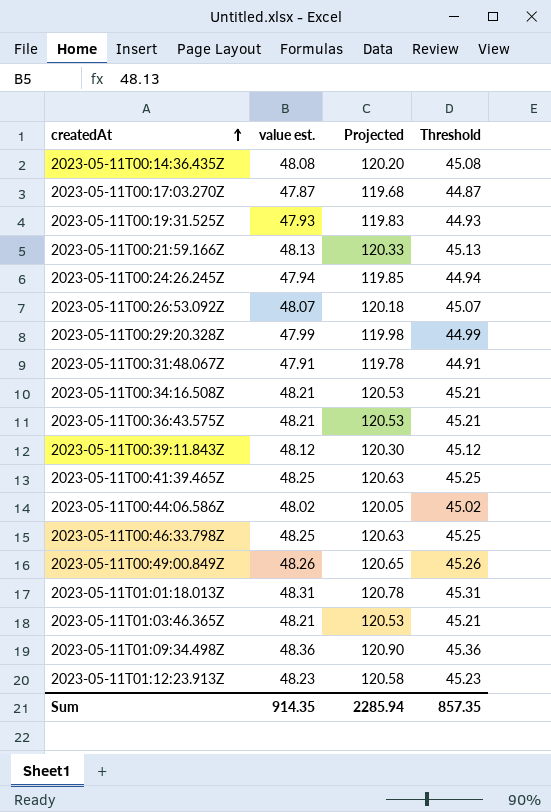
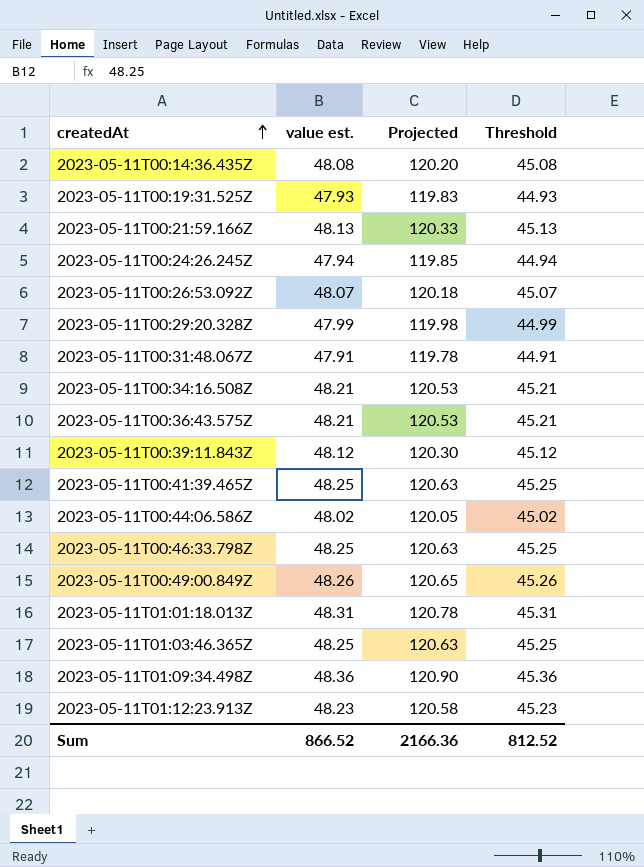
row 2023-05-11T00:17:03.270Z: 47.87 | 119.68 | 44.87 -> none
2023-05-11T01:03:46.365Z | value est.: 48.21 -> 48.25
2023-05-11T01:03:46.365Z | Projected: 120.53 -> 120.63
2023-05-11T01:03:46.365Z | Threshold: 45.21 -> 45.25
Sum | value est.: 914.35 -> 866.52
Sum | Projected: 2285.94 -> 2166.36
Sum | Threshold: 857.35 -> 812.52

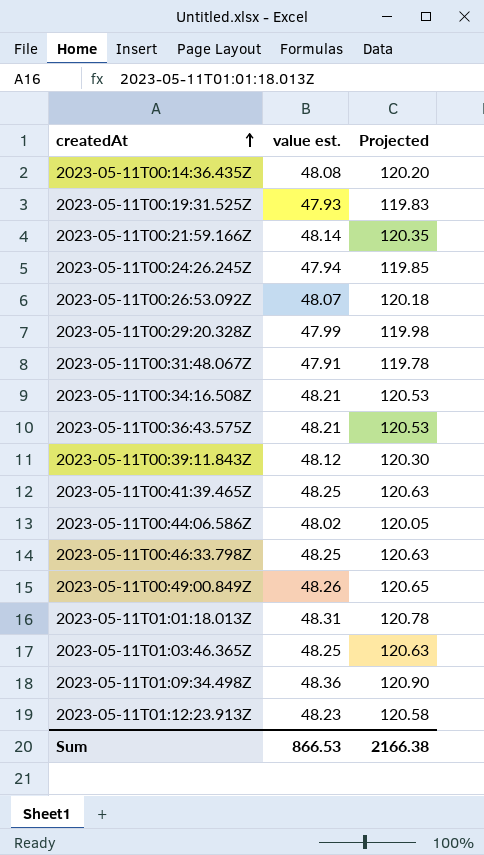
column Threshold | formula: [value est.] - 3 -> none
2023-05-11T00:21:59.166Z | value est.: 48.13 -> 48.14
2023-05-11T00:21:59.166Z | Projected: 120.33 -> 120.35
Sum | value est.: 866.52 -> 866.53
Sum | Projected: 2166.36 -> 2166.38

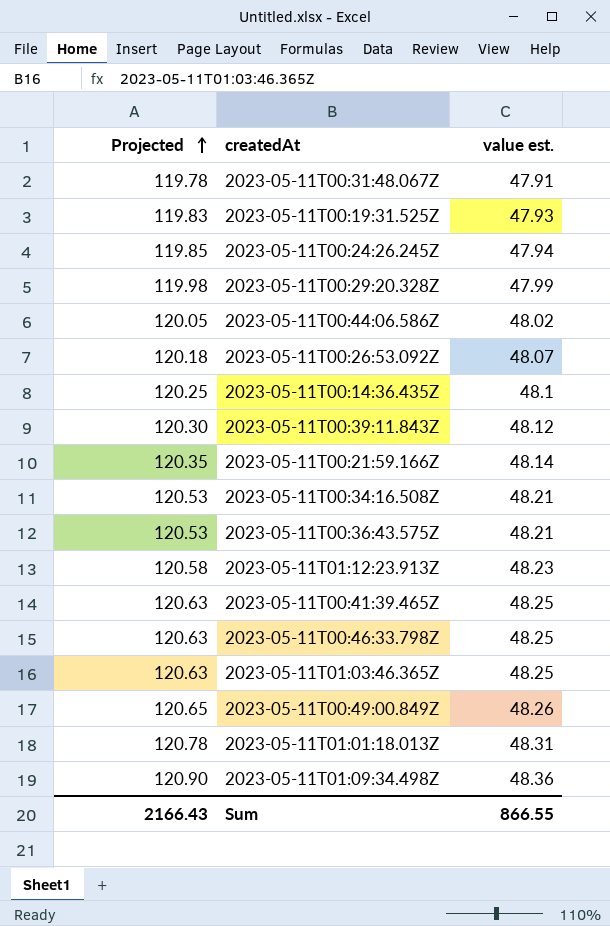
row order: createdAt ascending -> Projected ascending
column Projected | position: 3 -> 1
2023-05-11T00:14:36.435Z | Projected: 120.20 -> 120.25
2023-05-11T00:14:36.435Z | value est.: 48.08 -> 48.1
Sum | Projected: 2166.38 -> 2166.43
Sum | value est.: 866.53 -> 866.55

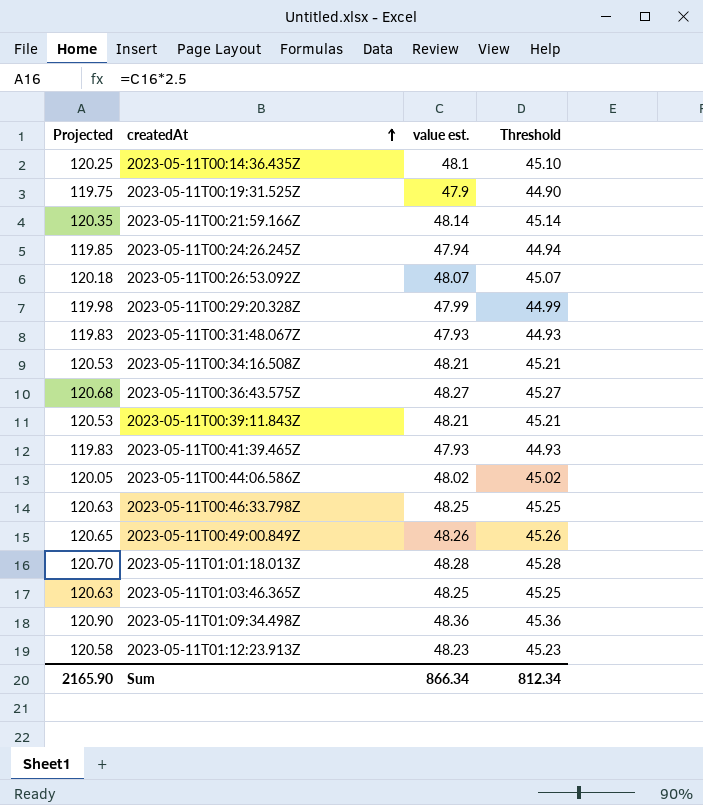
row order: Projected ascending -> createdAt ascending
column Threshold | formula: none -> [value est.] - 3
2023-05-11T00:19:31.525Z | Projected: 119.83 -> 119.75
2023-05-11T00:19:31.525Z | value est.: 47.93 -> 47.9
2023-05-11T00:31:48.067Z | Projected: 119.78 -> 119.83
2023-05-11T00:31:48.067Z | value est.: 47.91 -> 47.93
2023-05-11T00:36:43.575Z | Projected: 120.53 -> 120.68
2023-05-11T00:36:43.575Z | value est.: 48.21 -> 48.27
2023-05-11T00:39:11.843Z | Projected: 120.30 -> 120.53
2023-05-11T00:39:11.843Z | value est.: 48.12 -> 48.21
2023-05-11T00:41:39.465Z | Projected: 120.63 -> 119.83
2023-05-11T00:41:39.465Z | value est.: 48.25 -> 47.93
2023-05-11T01:01:18.013Z | Projected: 120.78 -> 120.70
2023-05-11T01:01:18.013Z | value est.: 48.31 -> 48.28
Sum | Projected: 2166.43 -> 2165.90
Sum | value est.: 866.55 -> 866.34

